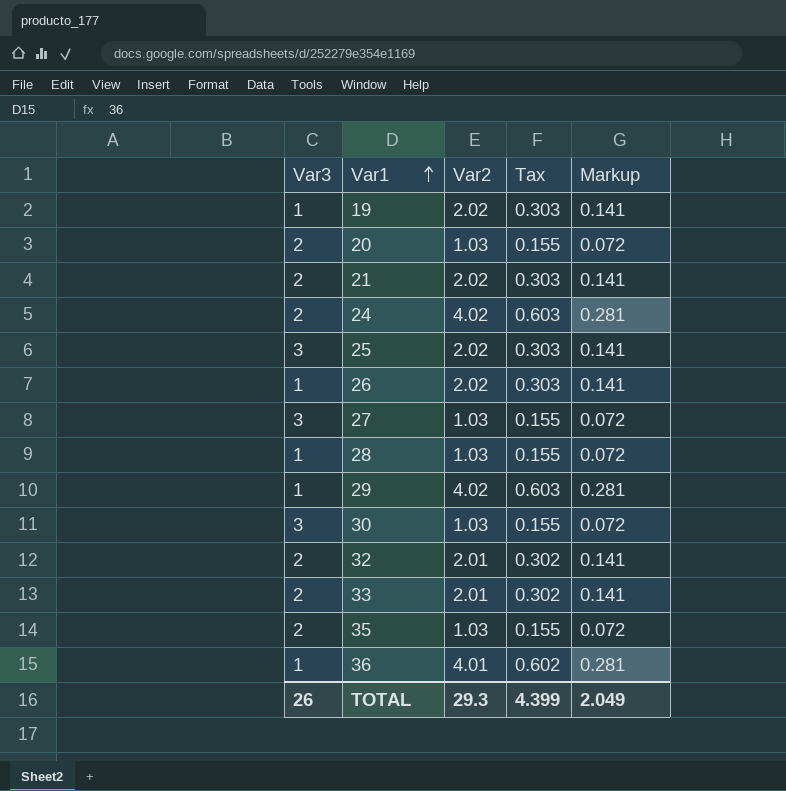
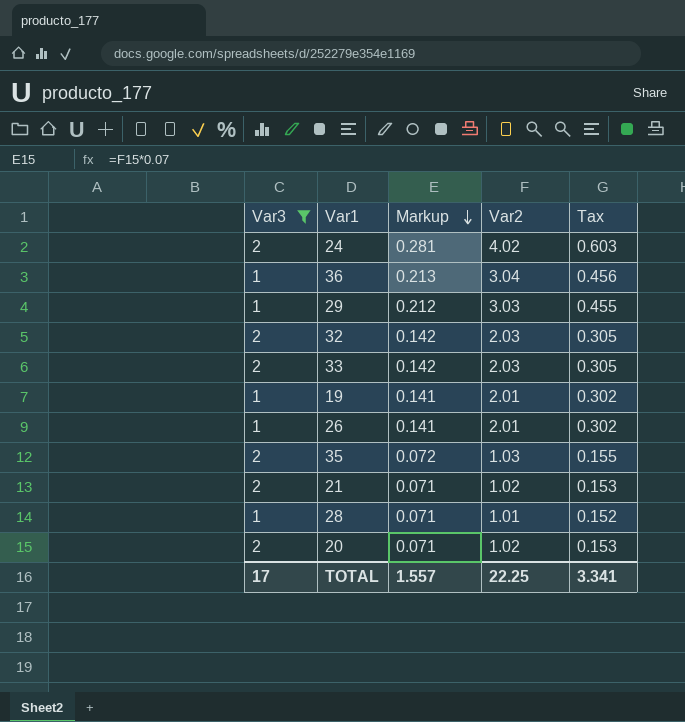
filter: none -> Var3 != 3
row order: Var1 ascending -> Markup descending
column Markup | position: 5 -> 3
36 | Markup: 0.281 -> 0.213
36 | Var2: 4.01 -> 3.04
36 | Tax: 0.602 -> 0.456
29 | Markup: 0.281 -> 0.212
29 | Var2: 4.02 -> 3.03
29 | Tax: 0.603 -> 0.455
32 | Markup: 0.141 -> 0.142
32 | Var2: 2.01 -> 2.03
32 | Tax: 0.302 -> 0.305
33 | Markup: 0.141 -> 0.142
33 | Var2: 2.01 -> 2.03
33 | Tax: 0.302 -> 0.305
19 | Var2: 2.02 -> 2.01
19 | Tax: 0.303 -> 0.302
26 | Var2: 2.02 -> 2.01
26 | Tax: 0.303 -> 0.302
21 | Markup: 0.141 -> 0.071
21 | Var2: 2.02 -> 1.02
21 | Tax: 0.303 -> 0.153
28 | Markup: 0.072 -> 0.071
28 | Var2: 1.03 -> 1.01
28 | Tax: 0.155 -> 0.152
20 | Markup: 0.072 -> 0.071
20 | Var2: 1.03 -> 1.02
20 | Tax: 0.155 -> 0.153
TOTAL | Var3: 26 -> 17
TOTAL | Markup: 2.049 -> 1.557
TOTAL | Var2: 29.3 -> 22.25
TOTAL | Tax: 4.399 -> 3.341

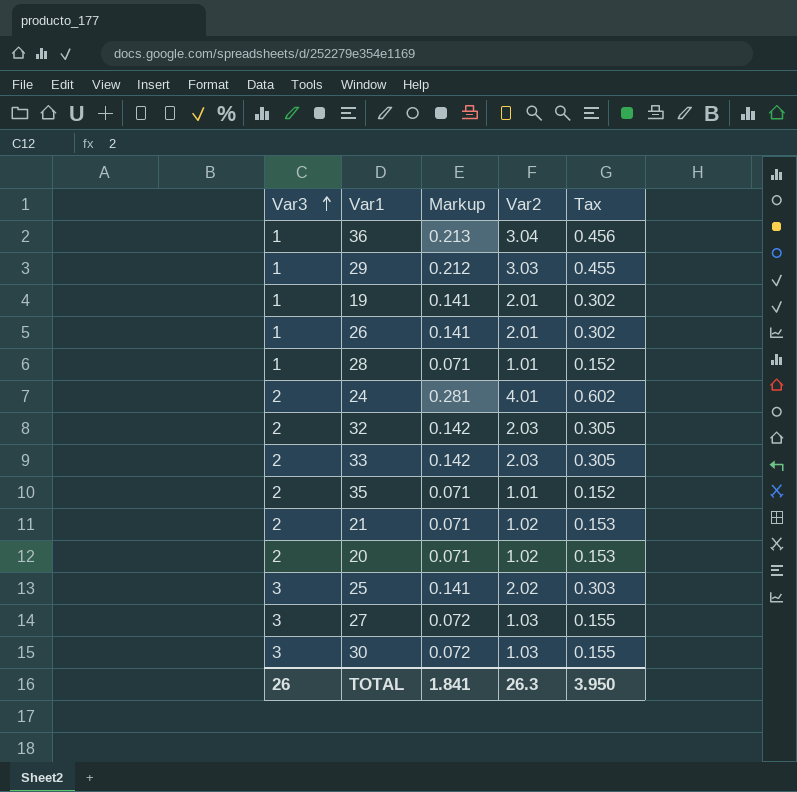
filter: Var3 != 3 -> none
row order: Markup descending -> Var3 ascending
24 | Var2: 4.02 -> 4.01
24 | Tax: 0.603 -> 0.602
35 | Markup: 0.072 -> 0.071
35 | Var2: 1.03 -> 1.01
35 | Tax: 0.155 -> 0.152
TOTAL | Var3: 17 -> 26
TOTAL | Markup: 1.557 -> 1.841
TOTAL | Var2: 22.25 -> 26.3
TOTAL | Tax: 3.341 -> 3.950

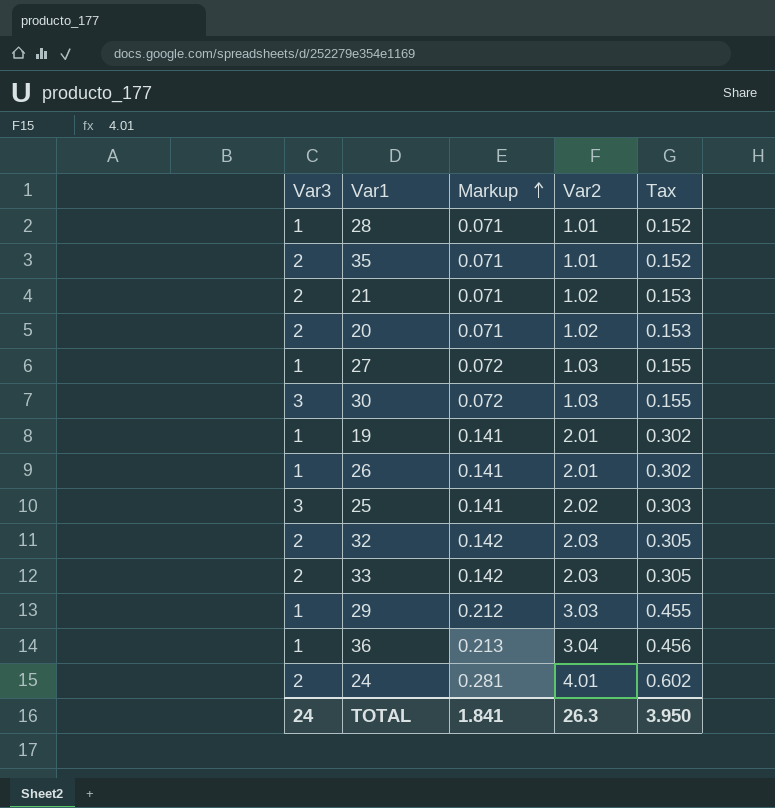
row order: Var3 ascending -> Markup ascending
27 | Var3: 3 -> 1
TOTAL | Var3: 26 -> 24

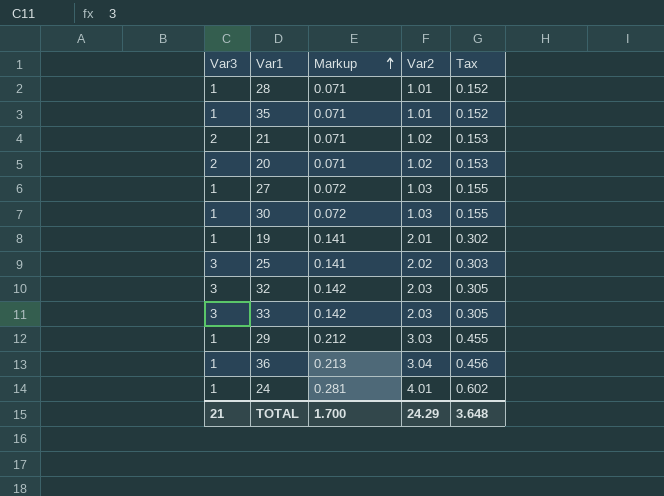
row 26: 1 | 0.141 | 2.01 | 0.302 -> none
35 | Var3: 2 -> 1
30 | Var3: 3 -> 1
32 | Var3: 2 -> 3
33 | Var3: 2 -> 3
24 | Var3: 2 -> 1
TOTAL | Var3: 24 -> 21
TOTAL | Markup: 1.841 -> 1.700
TOTAL | Var2: 26.3 -> 24.29
TOTAL | Tax: 3.950 -> 3.648

